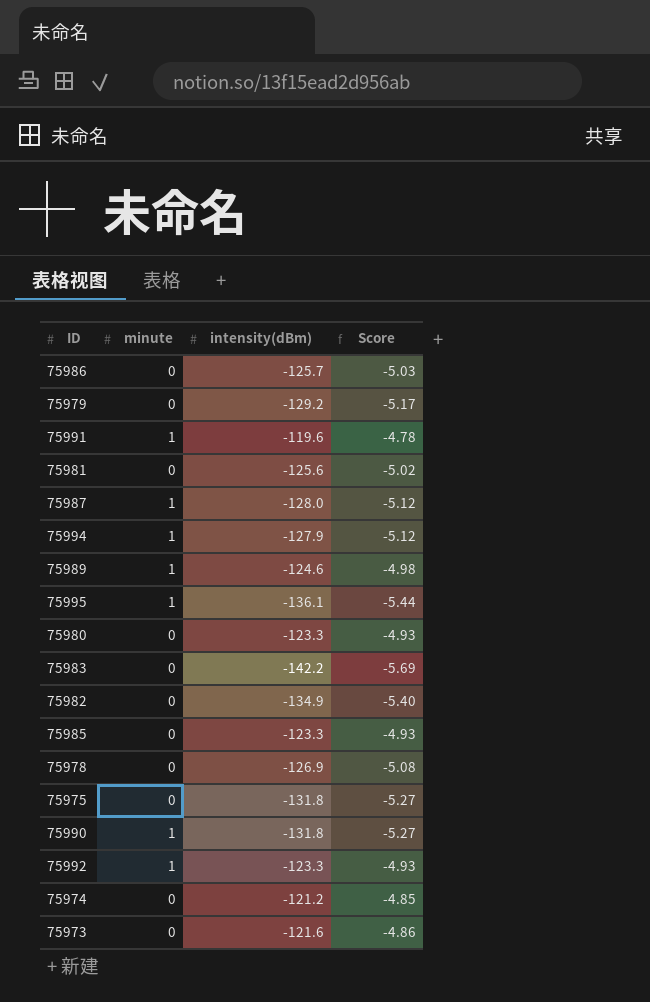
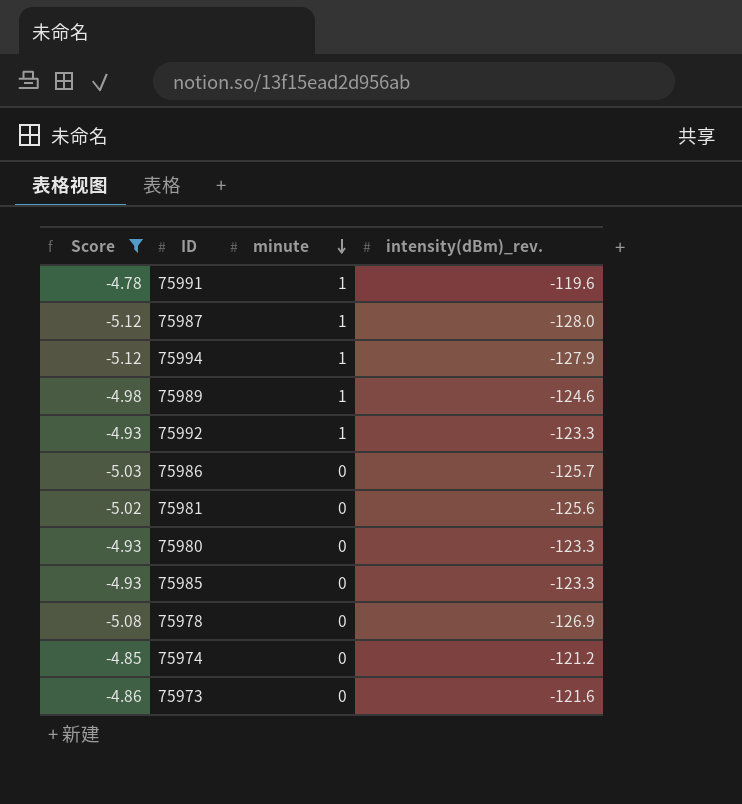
filter: none -> Score >= -5.12
row order: none -> minute descending
column Score | position: 4 -> 1
column name: intensity(dBm) -> intensity(dBm)_rev.

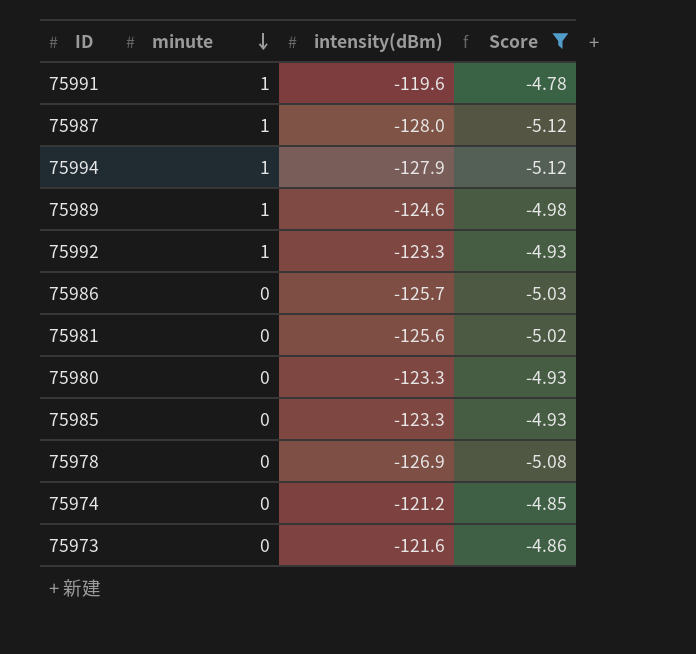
column name: intensity(dBm)_rev. -> intensity(dBm)
column Score | position: 1 -> 4

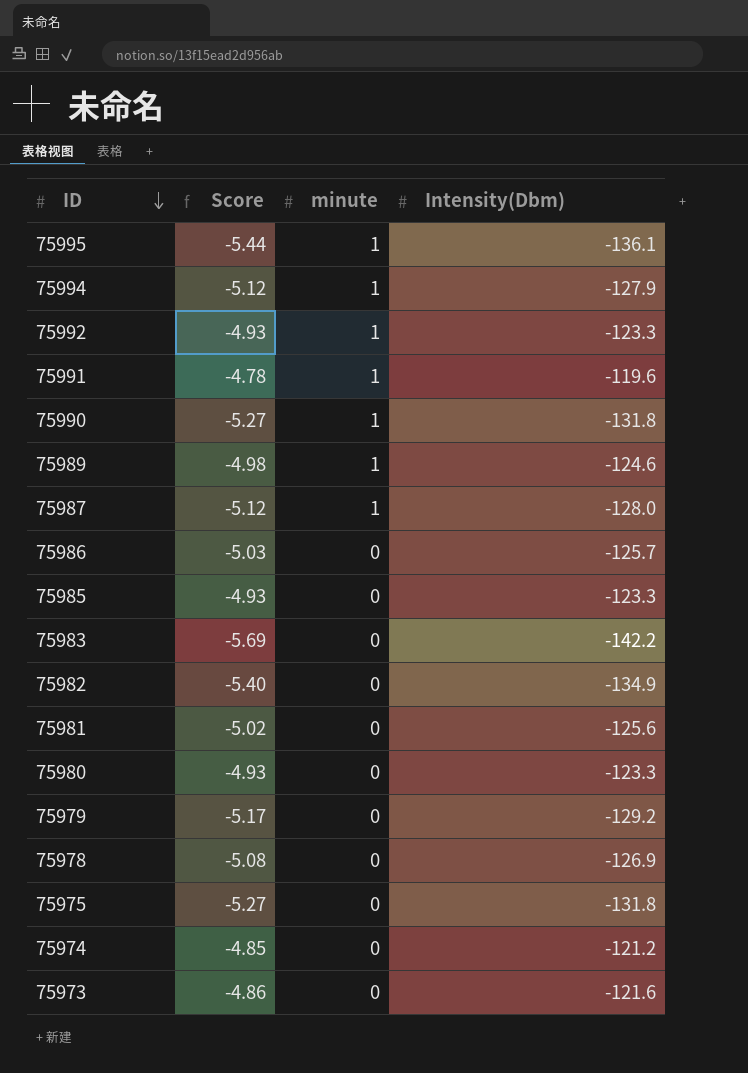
filter: Score >= -5.12 -> none
row order: minute descending -> ID descending
column Score | position: 4 -> 2
column name: intensity(dBm) -> Intensity(Dbm)

